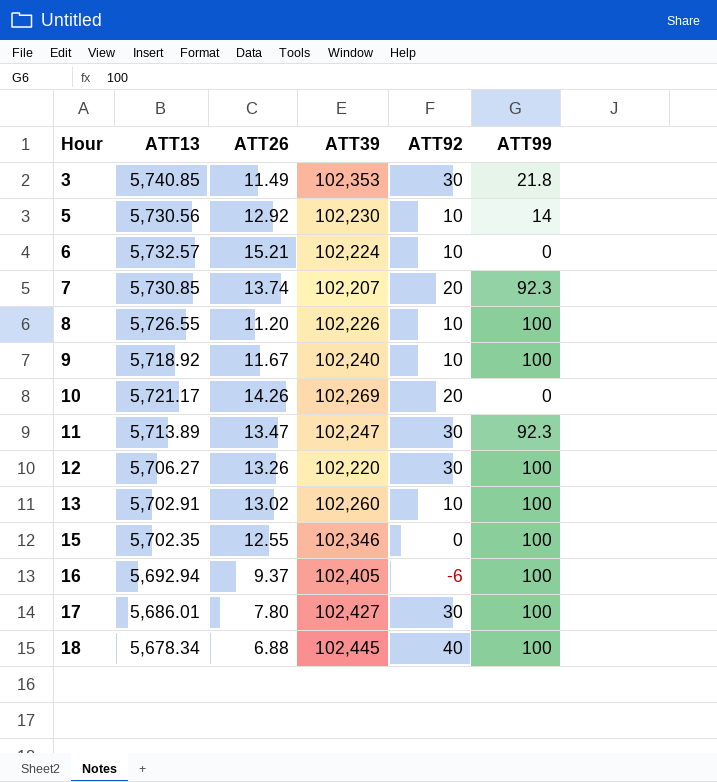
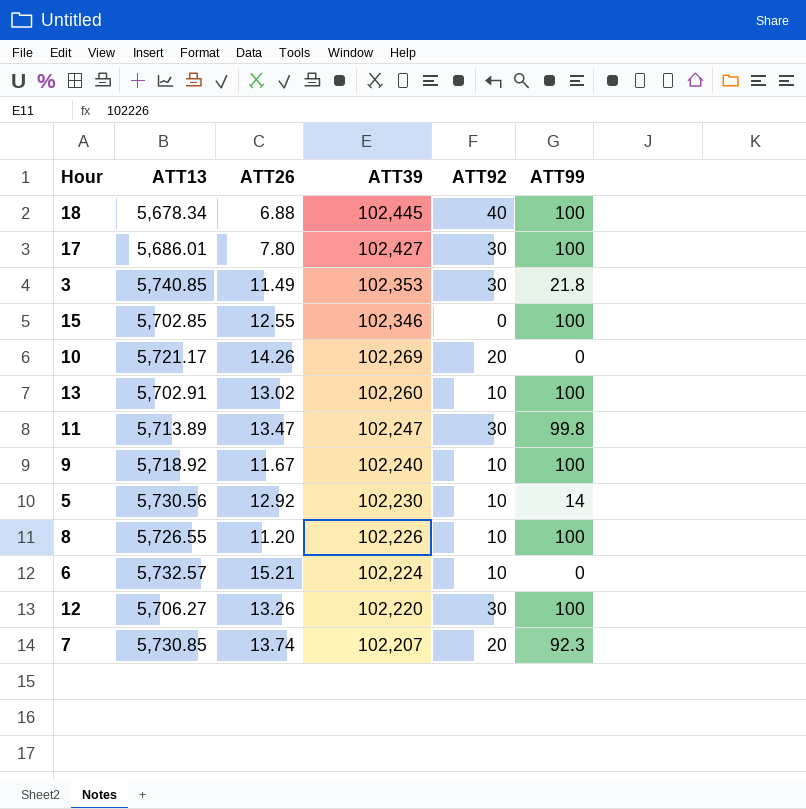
row order: Hour ascending -> ATT39 descending
row 16: 5,692.94 | 9.37 | 102,405 | -6 | 100 -> none
15 | ATT13: 5,702.35 -> 5,702.85
11 | ATT99: 92.3 -> 99.8

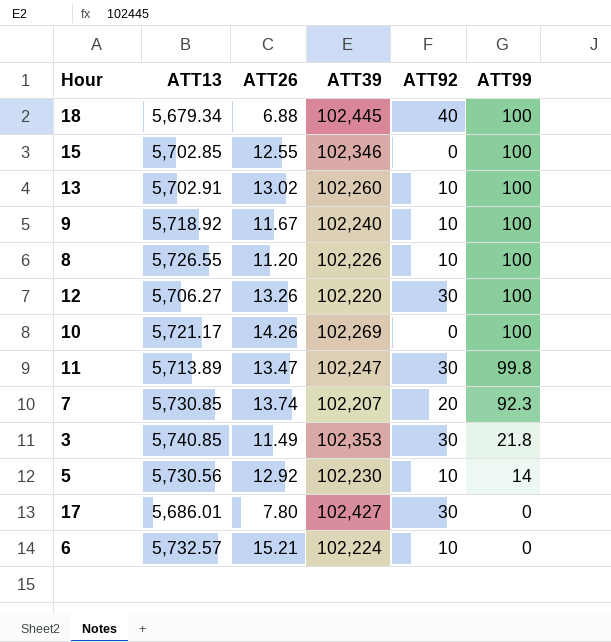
row order: ATT39 descending -> ATT99 descending
18 | ATT13: 5,678.34 -> 5,679.34
10 | ATT92: 20 -> 0
10 | ATT99: 0 -> 100
17 | ATT99: 100 -> 0

